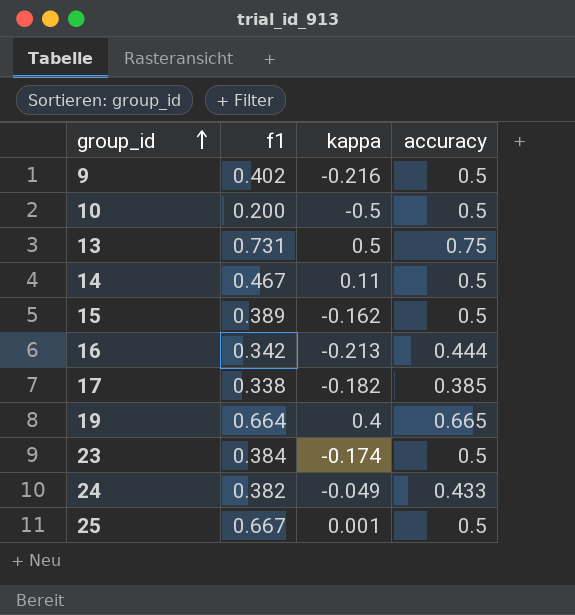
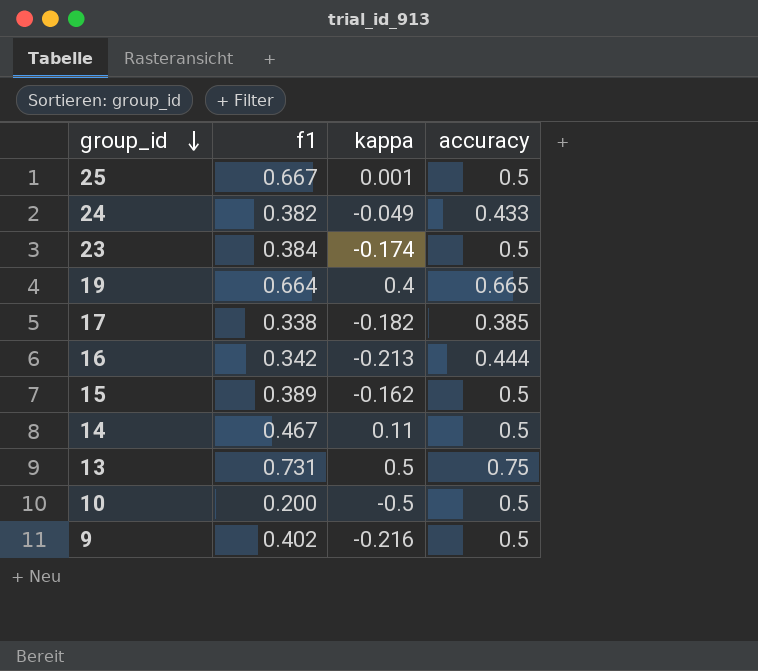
row order: group_id ascending -> group_id descending

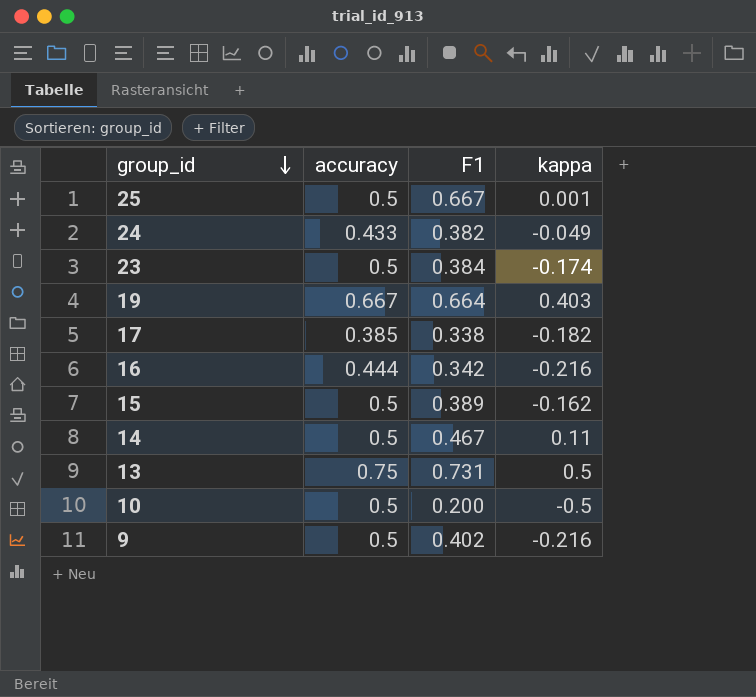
column accuracy | position: 4 -> 2
column name: f1 -> F1
19 | accuracy: 0.665 -> 0.667
19 | kappa: 0.4 -> 0.403
16 | kappa: -0.213 -> -0.216

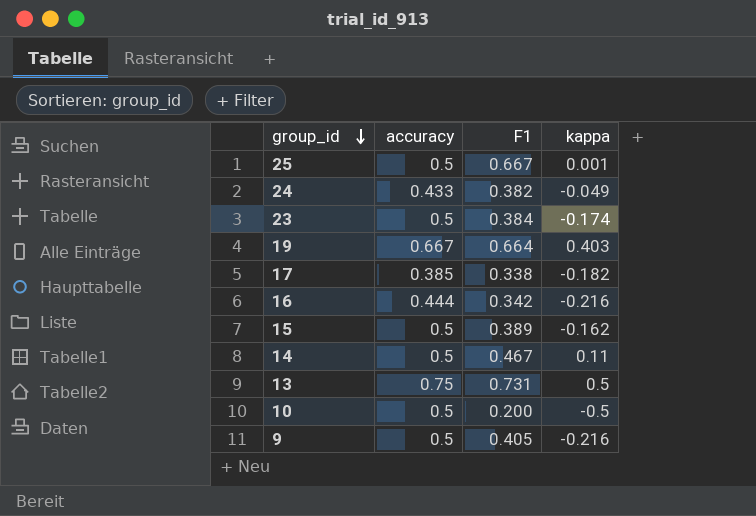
9 | F1: 0.402 -> 0.405

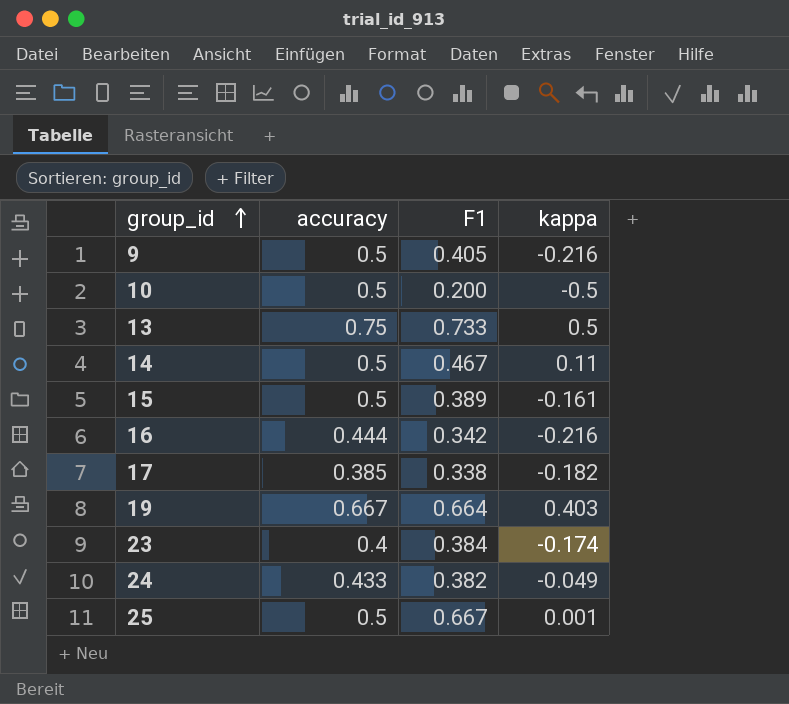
row order: group_id descending -> group_id ascending
13 | F1: 0.731 -> 0.733
15 | kappa: -0.162 -> -0.161
23 | accuracy: 0.5 -> 0.4

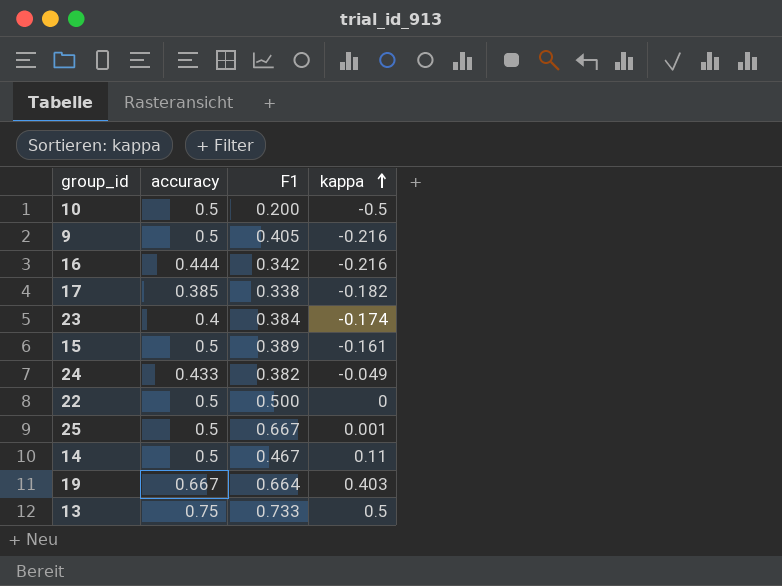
row order: group_id ascending -> kappa ascending
row 22: none -> 0.5 | 0.500 | 0

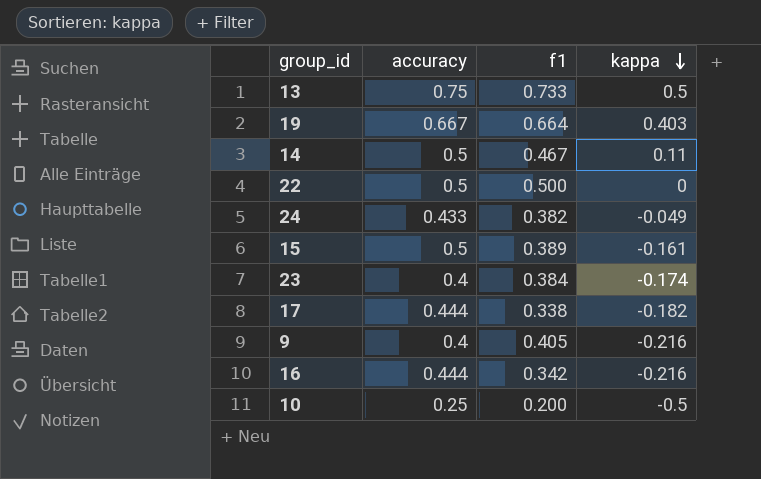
row order: kappa ascending -> kappa descending
column name: F1 -> f1
row 25: 0.5 | 0.667 | 0.001 -> none
17 | accuracy: 0.385 -> 0.444
9 | accuracy: 0.5 -> 0.4
10 | accuracy: 0.5 -> 0.25

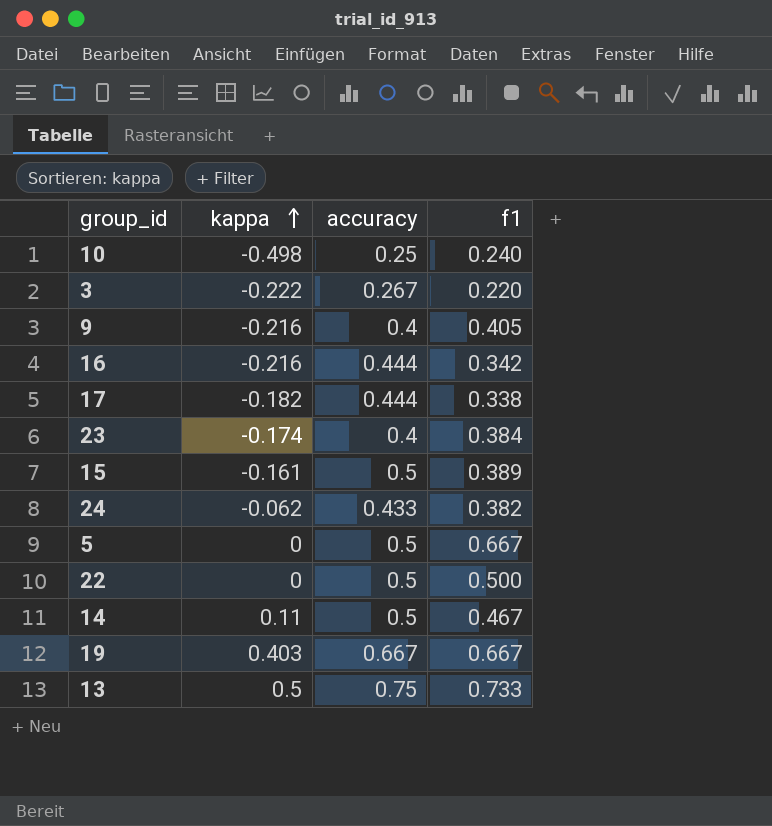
row order: kappa descending -> kappa ascending
column kappa | position: 4 -> 2
10 | kappa: -0.5 -> -0.498
10 | f1: 0.200 -> 0.240
row 3: none -> -0.222 | 0.267 | 0.220
24 | kappa: -0.049 -> -0.062
row 5: none -> 0 | 0.5 | 0.667
19 | f1: 0.664 -> 0.667

